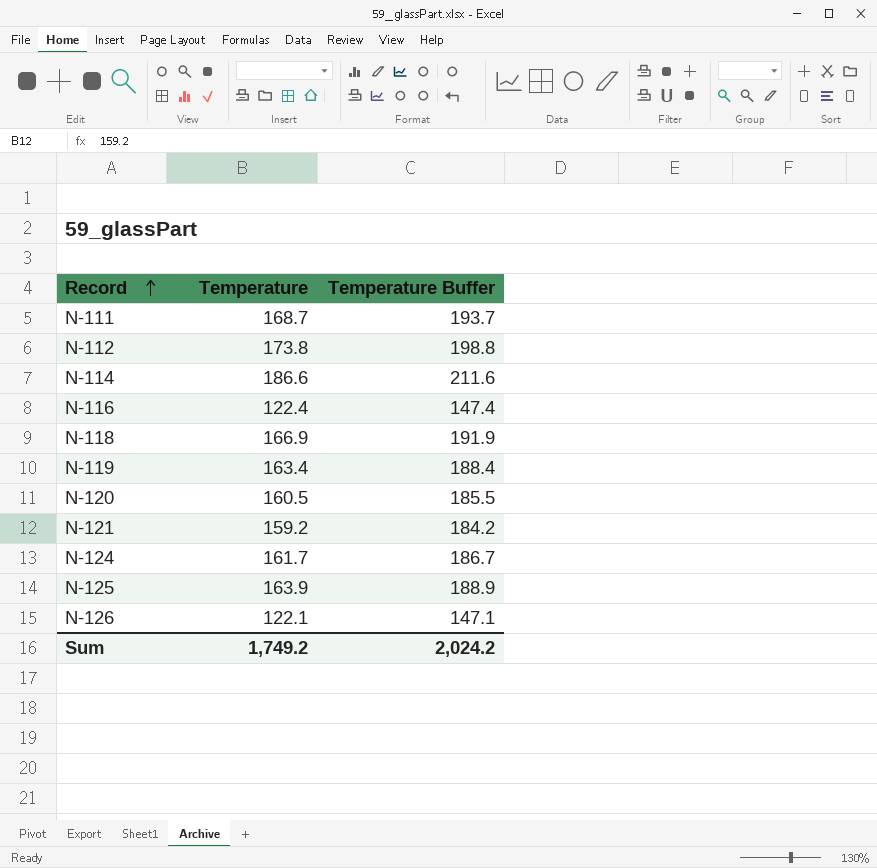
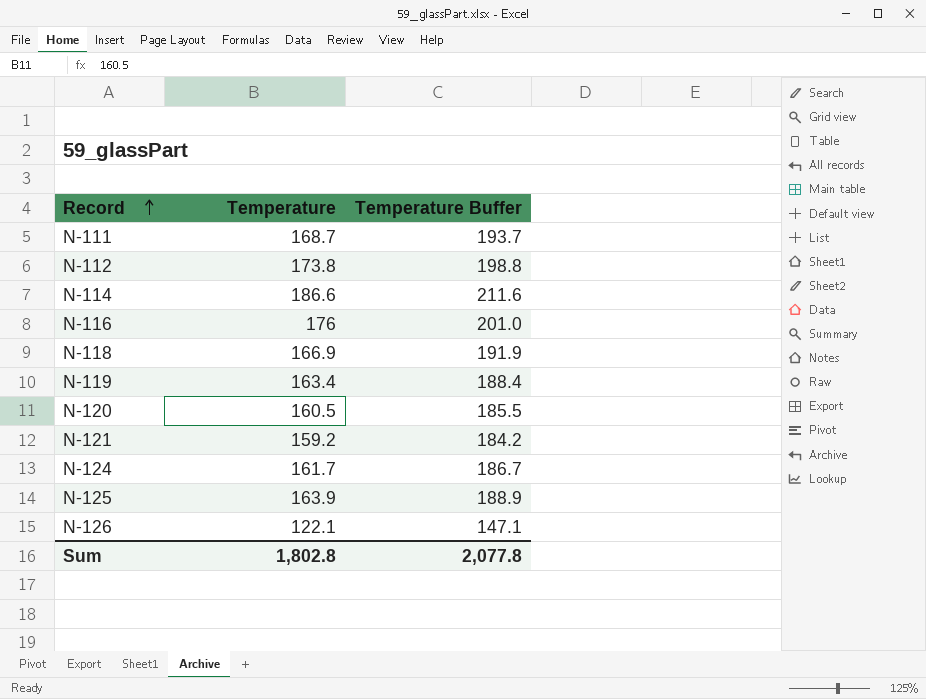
N-116 | Temperature: 122.4 -> 176
N-116 | Temperature Buffer: 147.4 -> 201.0
Sum | Temperature: 1,749.2 -> 1,802.8
Sum | Temperature Buffer: 2,024.2 -> 2,077.8

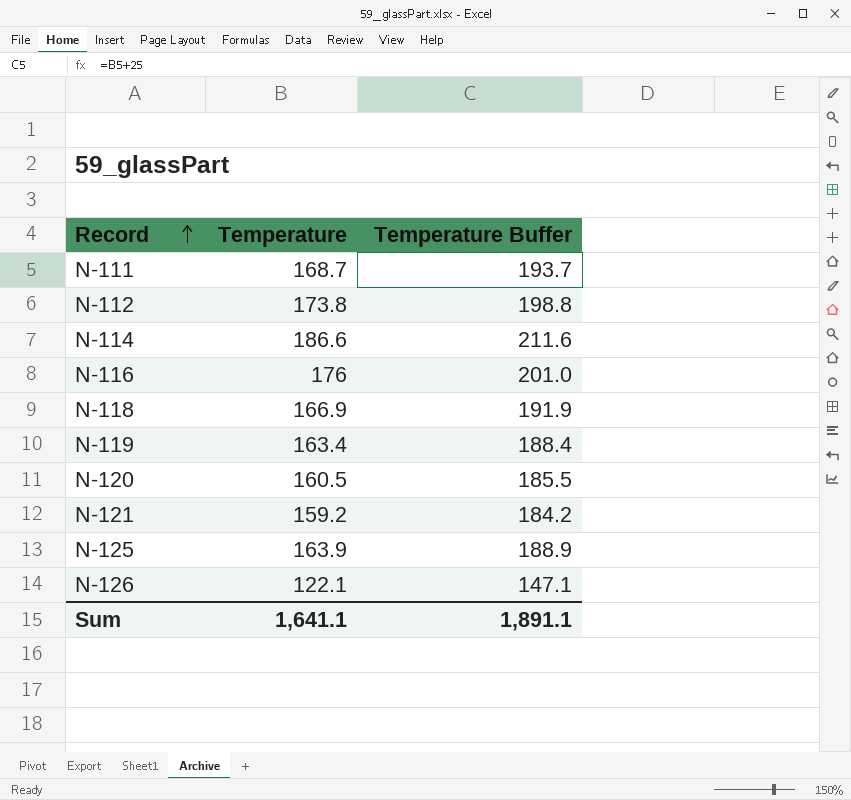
row N-124: 161.7 | 186.7 -> none
Sum | Temperature: 1,802.8 -> 1,641.1
Sum | Temperature Buffer: 2,077.8 -> 1,891.1

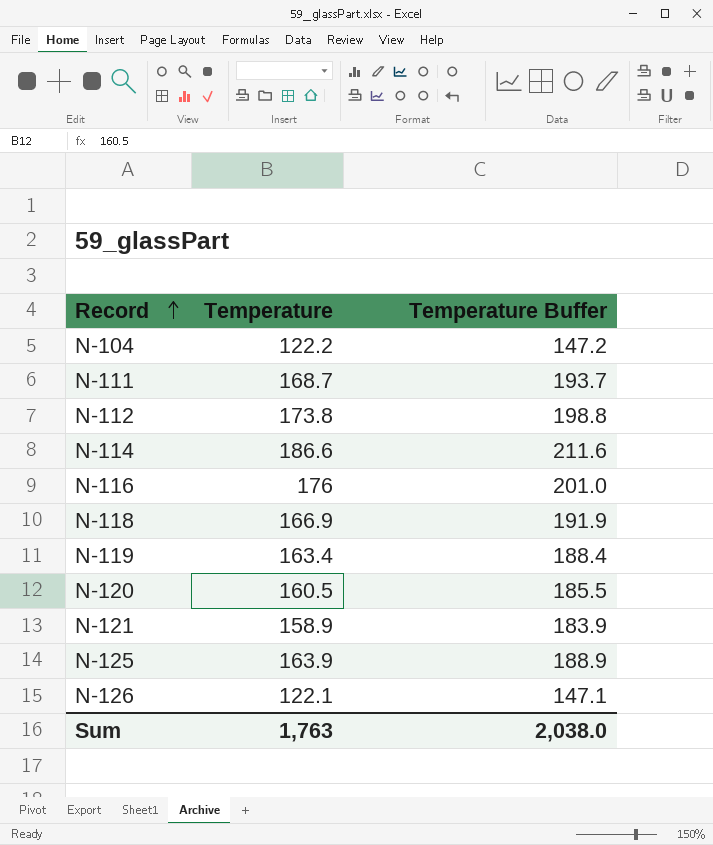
row N-104: none -> 122.2 | 147.2
N-121 | Temperature: 159.2 -> 158.9
N-121 | Temperature Buffer: 184.2 -> 183.9
Sum | Temperature: 1,641.1 -> 1,763
Sum | Temperature Buffer: 1,891.1 -> 2,038.0

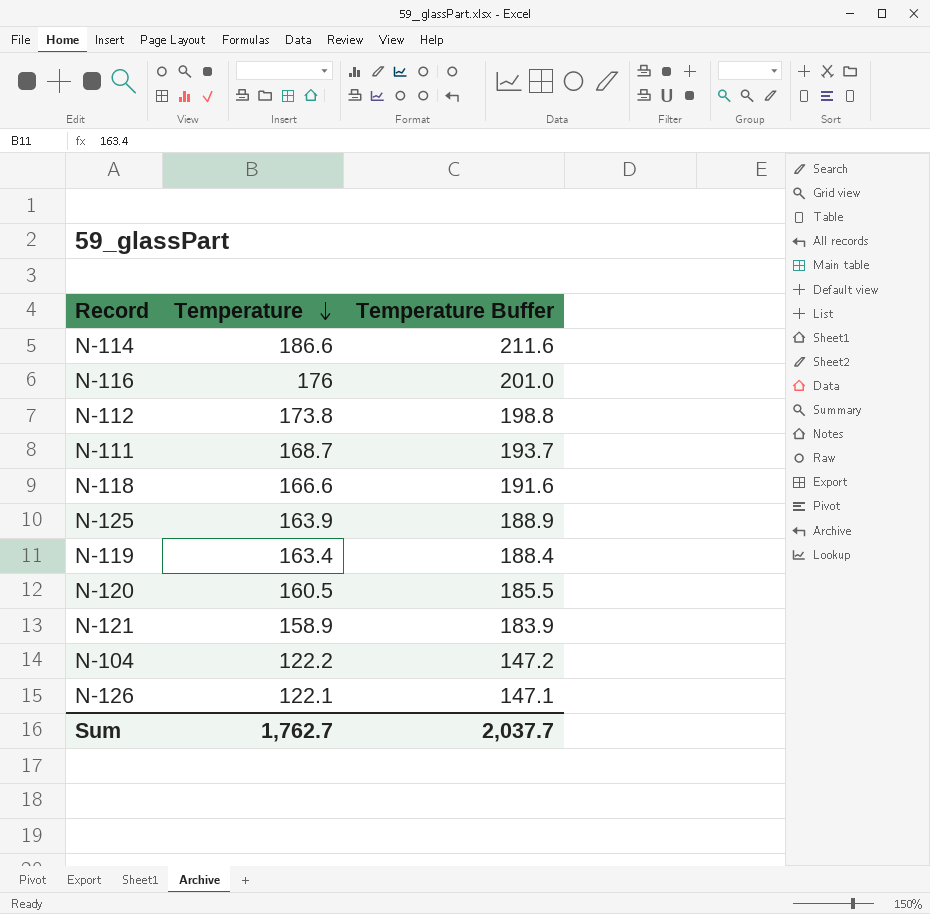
row order: Record ascending -> Temperature descending
N-118 | Temperature: 166.9 -> 166.6
N-118 | Temperature Buffer: 191.9 -> 191.6
Sum | Temperature: 1,763 -> 1,762.7
Sum | Temperature Buffer: 2,038.0 -> 2,037.7

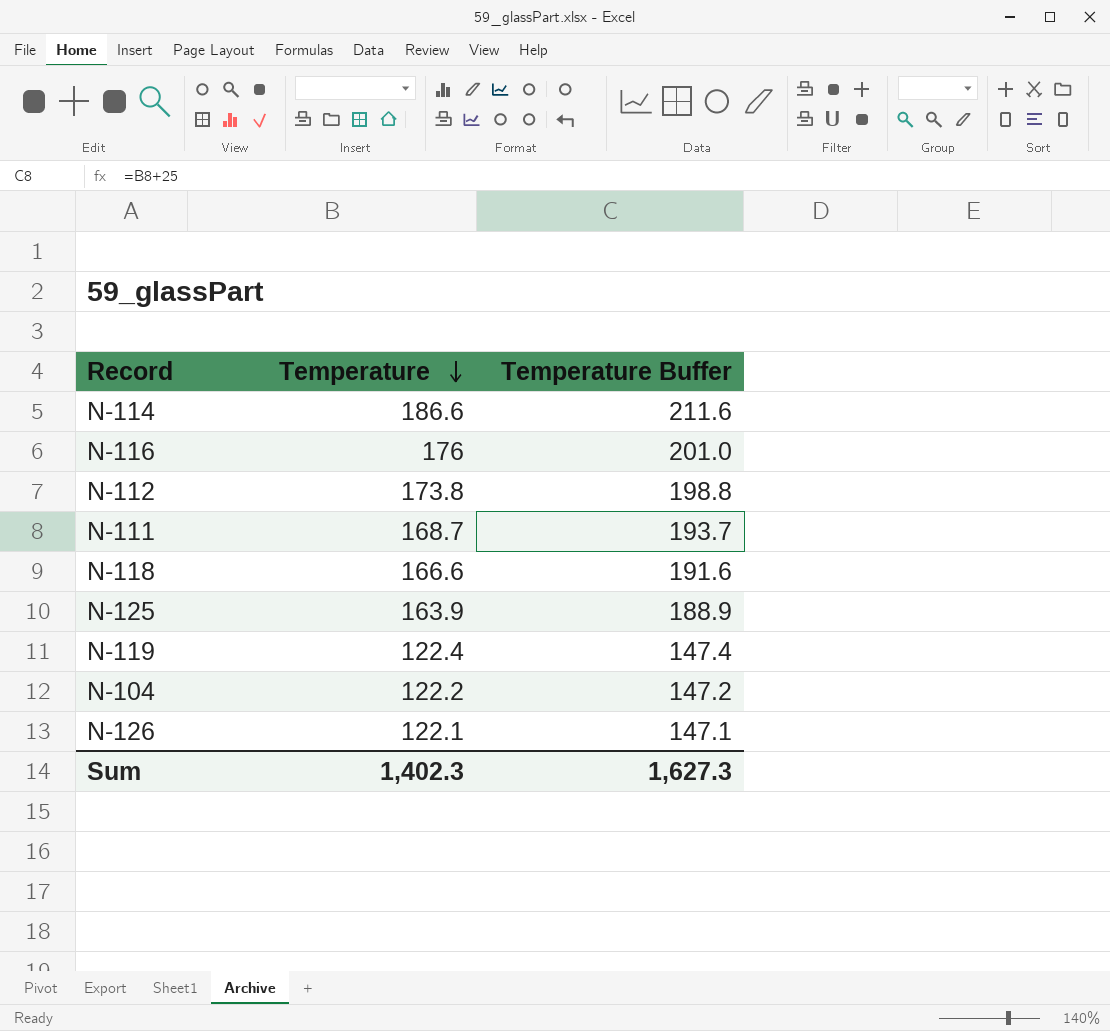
row N-120: 160.5 | 185.5 -> none
row N-121: 158.9 | 183.9 -> none
N-119 | Temperature: 163.4 -> 122.4
N-119 | Temperature Buffer: 188.4 -> 147.4
Sum | Temperature: 1,762.7 -> 1,402.3
Sum | Temperature Buffer: 2,037.7 -> 1,627.3

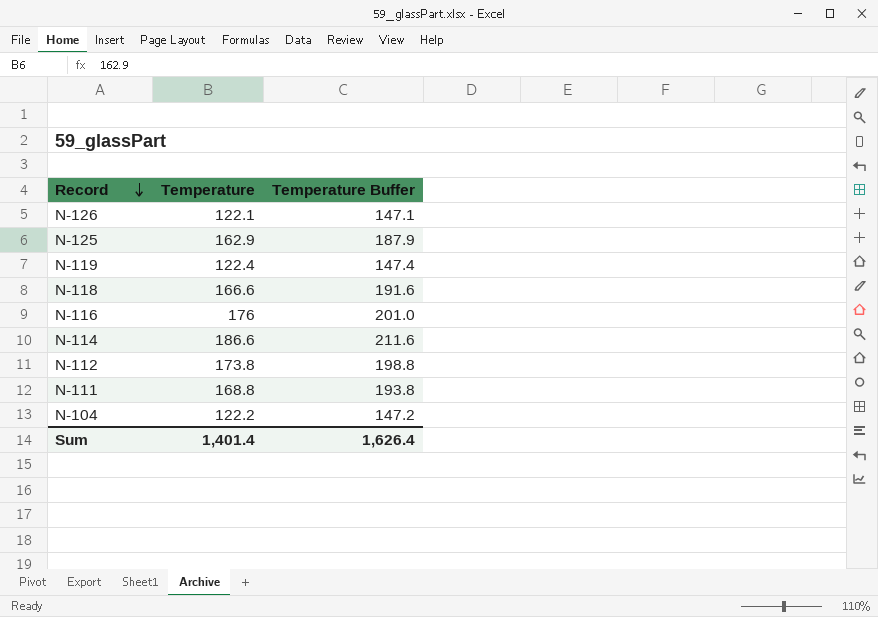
row order: Temperature descending -> Record descending
N-125 | Temperature: 163.9 -> 162.9
N-125 | Temperature Buffer: 188.9 -> 187.9
N-111 | Temperature: 168.7 -> 168.8
N-111 | Temperature Buffer: 193.7 -> 193.8
Sum | Temperature: 1,402.3 -> 1,401.4
Sum | Temperature Buffer: 1,627.3 -> 1,626.4

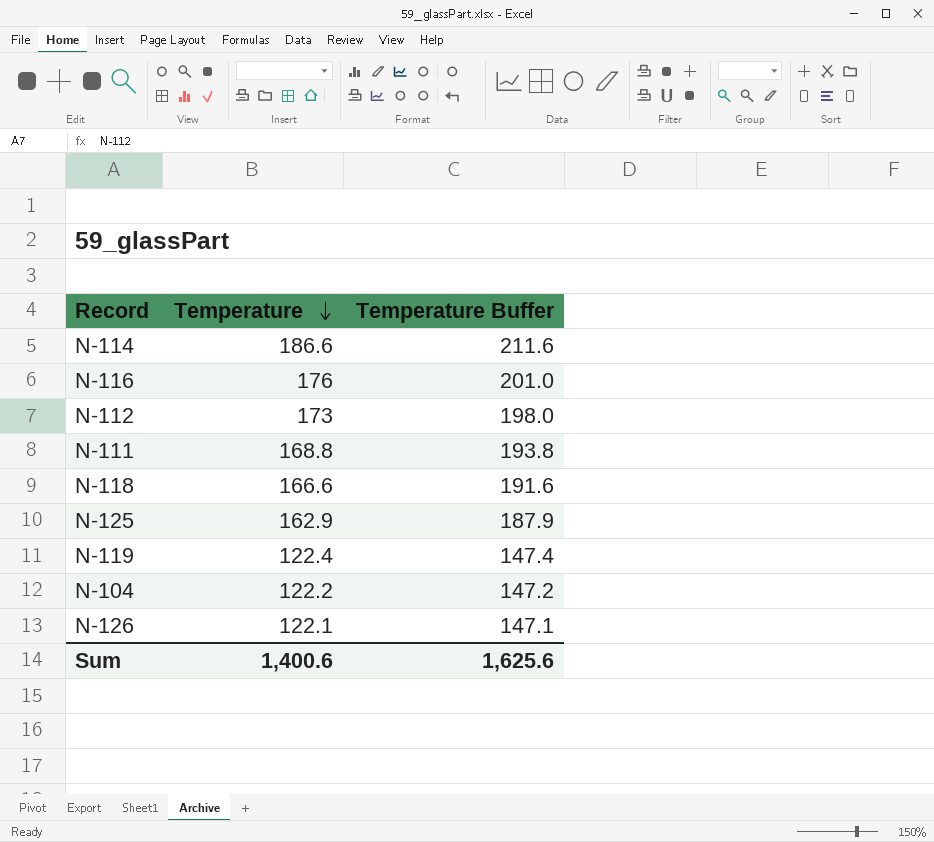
row order: Record descending -> Temperature descending
N-112 | Temperature: 173.8 -> 173
N-112 | Temperature Buffer: 198.8 -> 198.0
Sum | Temperature: 1,401.4 -> 1,400.6
Sum | Temperature Buffer: 1,626.4 -> 1,625.6

